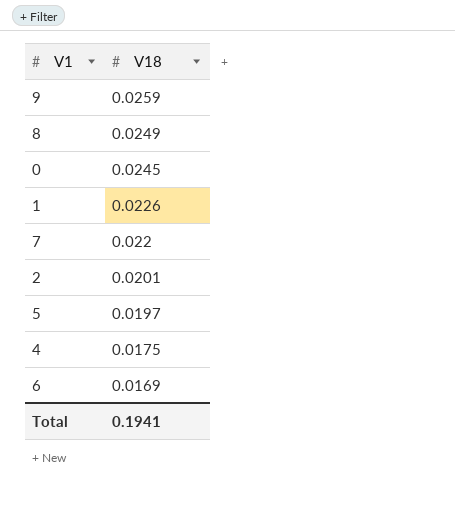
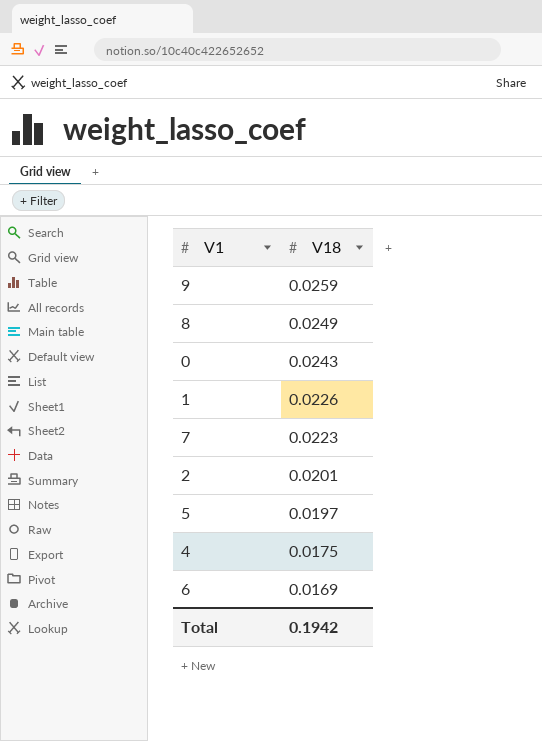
0 | V18: 0.0245 -> 0.0243
7 | V18: 0.022 -> 0.0223
Total | V18: 0.1941 -> 0.1942

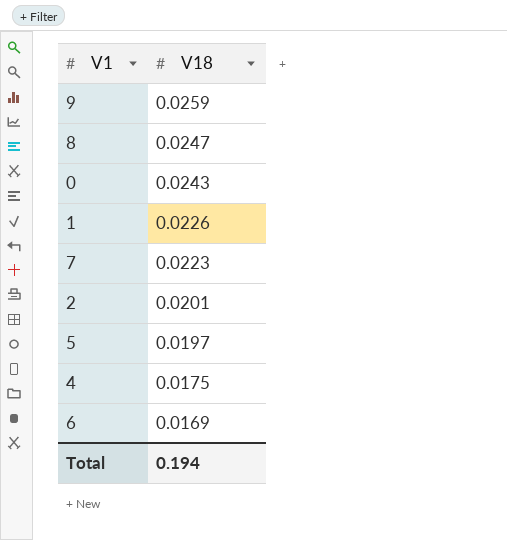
8 | V18: 0.0249 -> 0.0247
Total | V18: 0.1942 -> 0.194

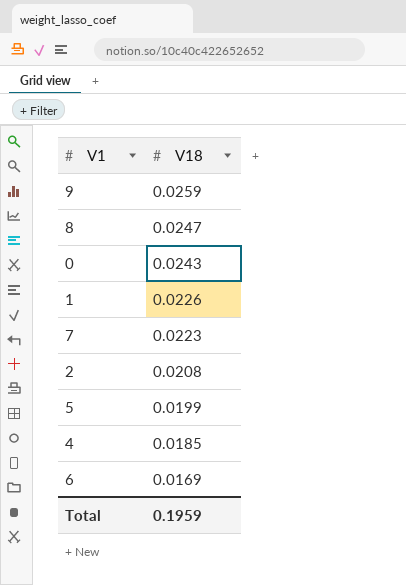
2 | V18: 0.0201 -> 0.0208
5 | V18: 0.0197 -> 0.0199
4 | V18: 0.0175 -> 0.0185
Total | V18: 0.194 -> 0.1959

